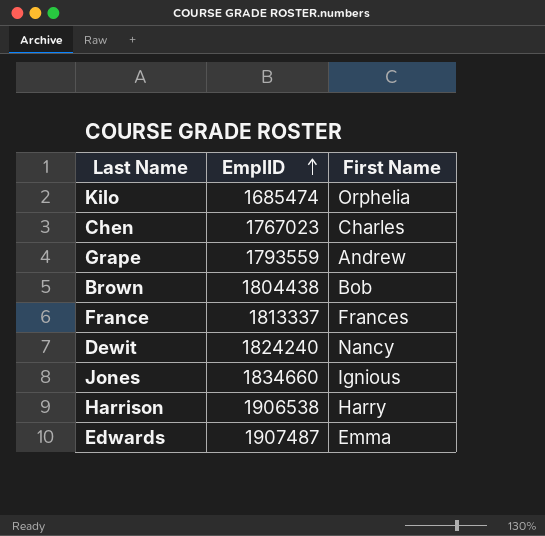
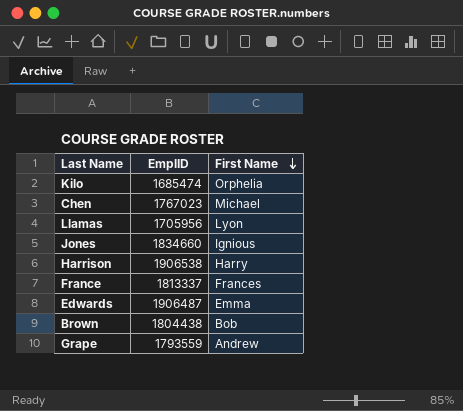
row order: EmplID ascending -> First Name descending
row Dewit: 1824240 | Nancy -> none
Chen | First Name: Charles -> Michael
row Llamas: none -> 1705956 | Lyon
Edwards | EmplID: 1907487 -> 1906487

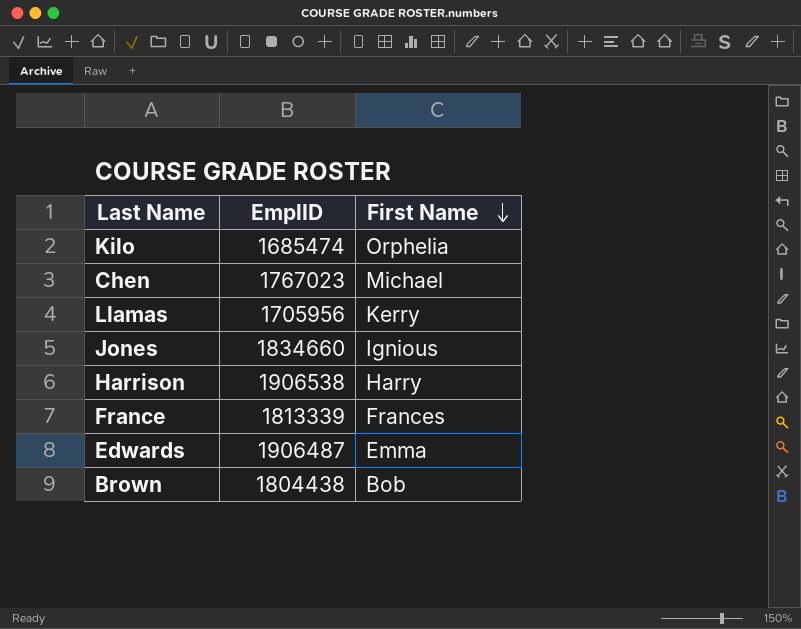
row Grape: 1793559 | Andrew -> none
Llamas | First Name: Lyon -> Kerry
France | EmplID: 1813337 -> 1813339

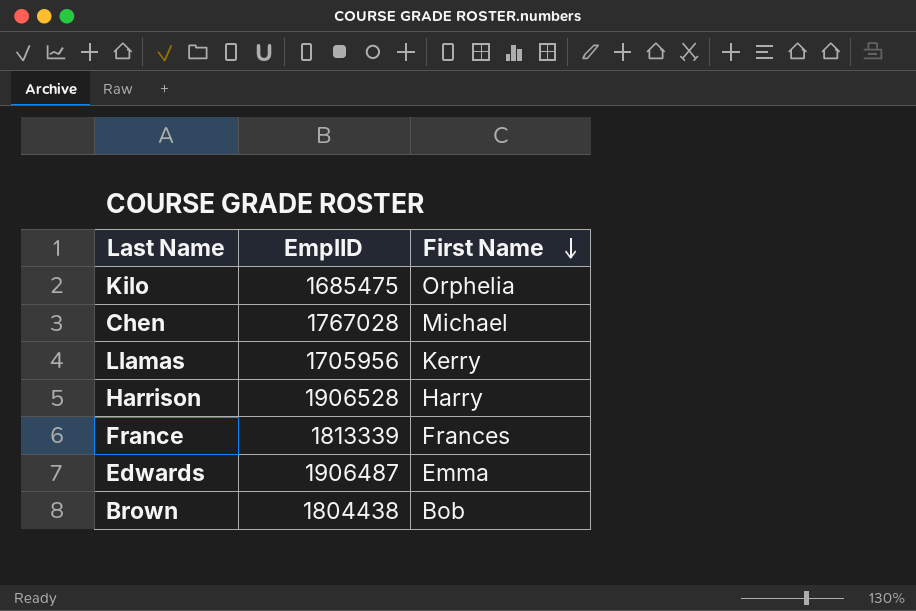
row Jones: 1834660 | Ignious -> none
Kilo | EmplID: 1685474 -> 1685475
Chen | EmplID: 1767023 -> 1767028
Harrison | EmplID: 1906538 -> 1906528

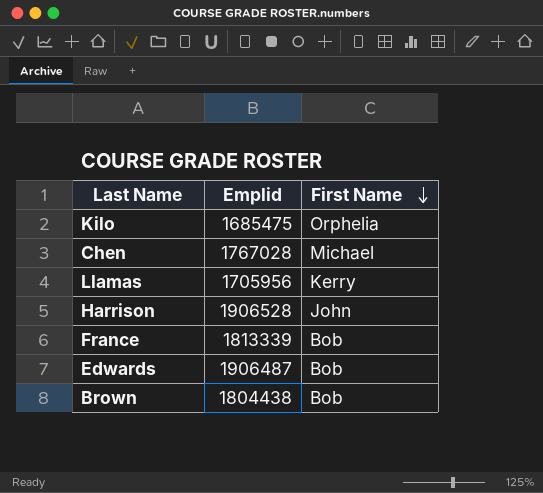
column name: EmplID -> Emplid
Harrison | First Name: Harry -> John
France | First Name: Frances -> Bob
Edwards | First Name: Emma -> Bob

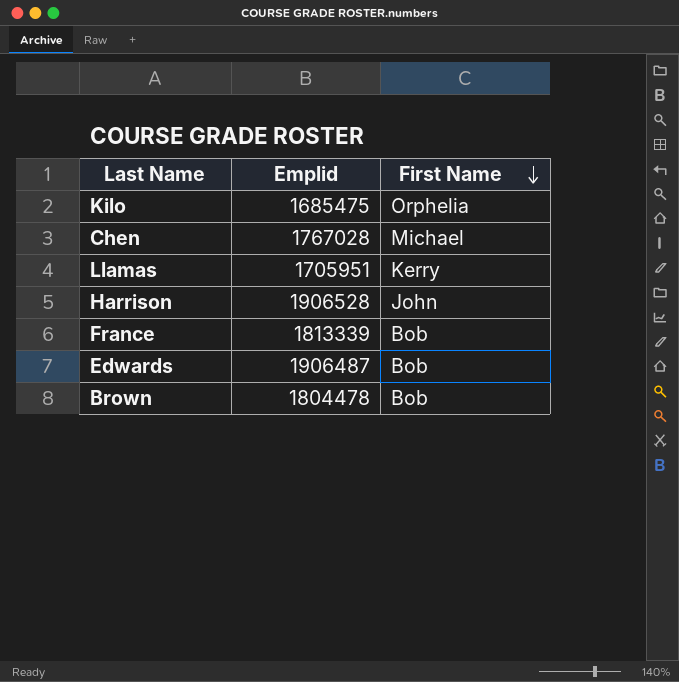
Llamas | Emplid: 1705956 -> 1705951
Brown | Emplid: 1804438 -> 1804478

